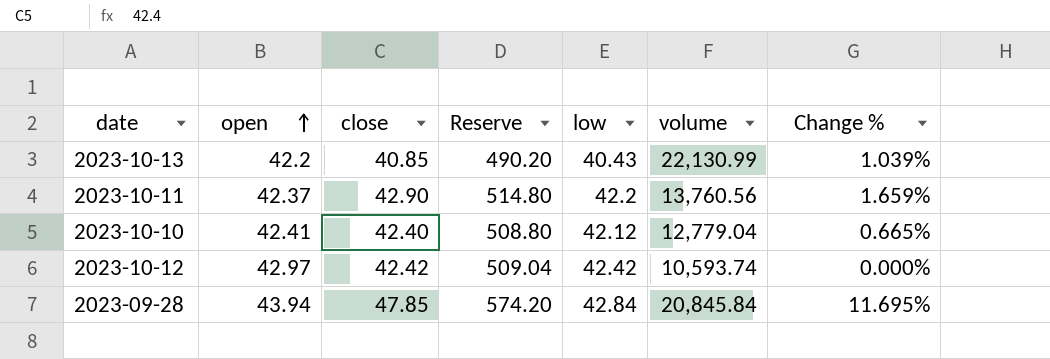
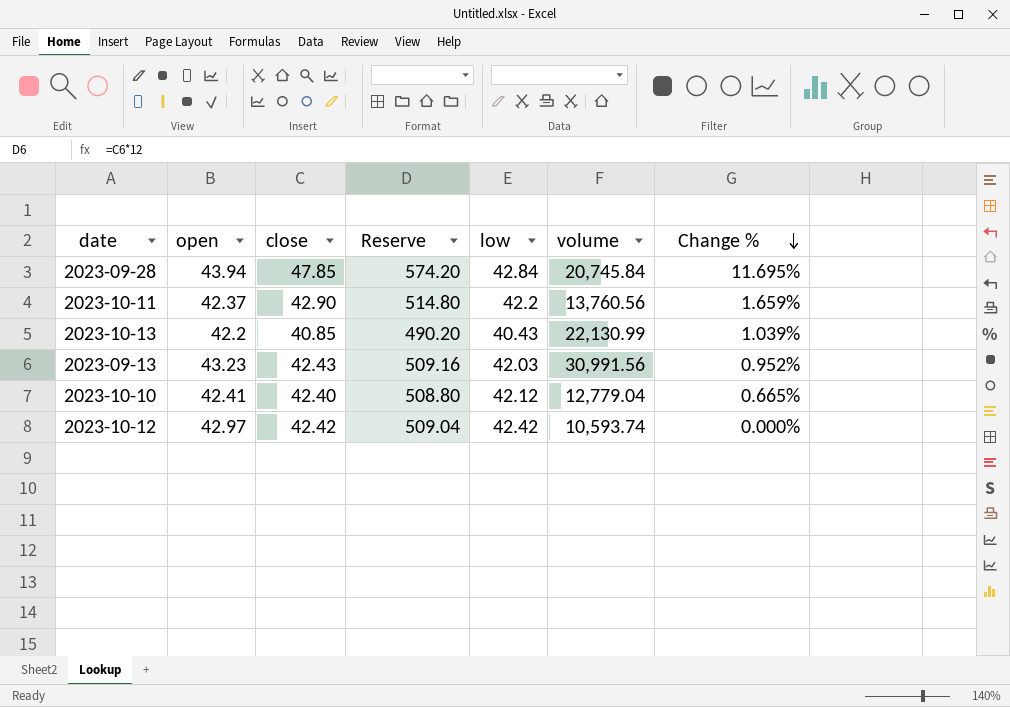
row order: open ascending -> Change % descending
2023-09-28 | volume: 20,845.84 -> 20,745.84
row 2023-09-13: none -> 43.23 | 42.43 | 509.16 | 42.03 | 30,991.56 | 0.952%

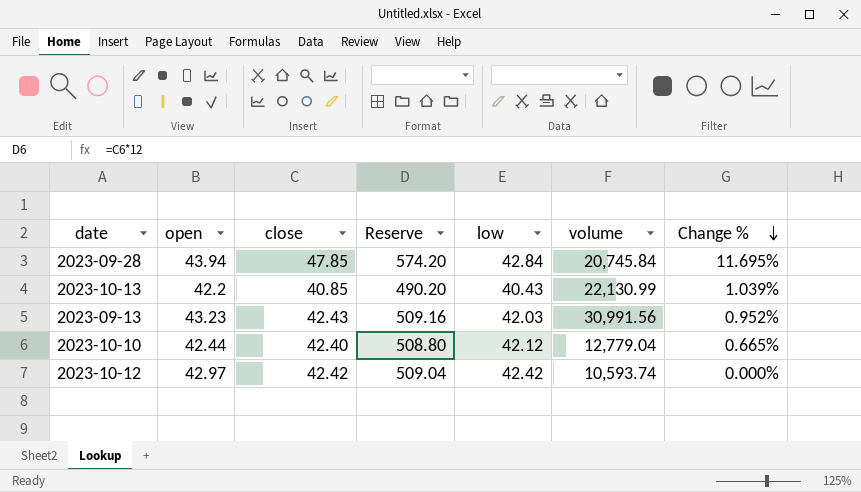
row 2023-10-11: 42.37 | 42.90 | 514.80 | 42.2 | 13,760.56 | 1.659% -> none
2023-10-10 | open: 42.41 -> 42.44

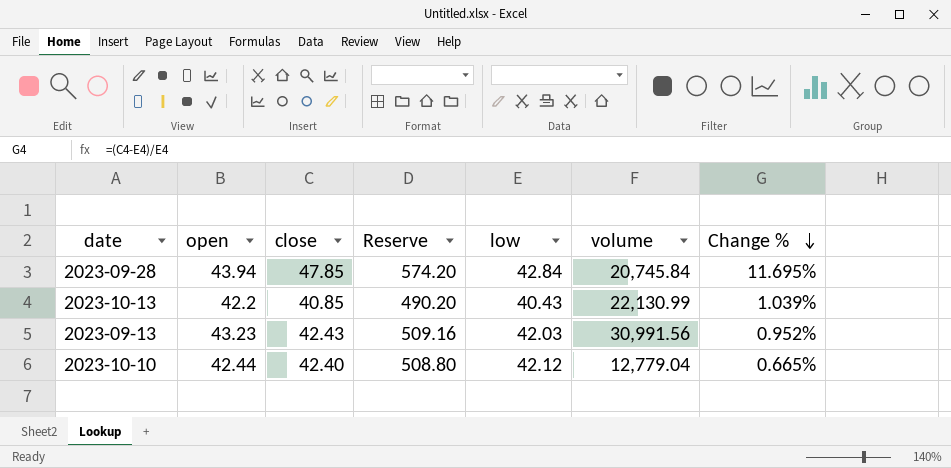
row 2023-10-12: 42.97 | 42.42 | 509.04 | 42.42 | 10,593.74 | 0.000% -> none

